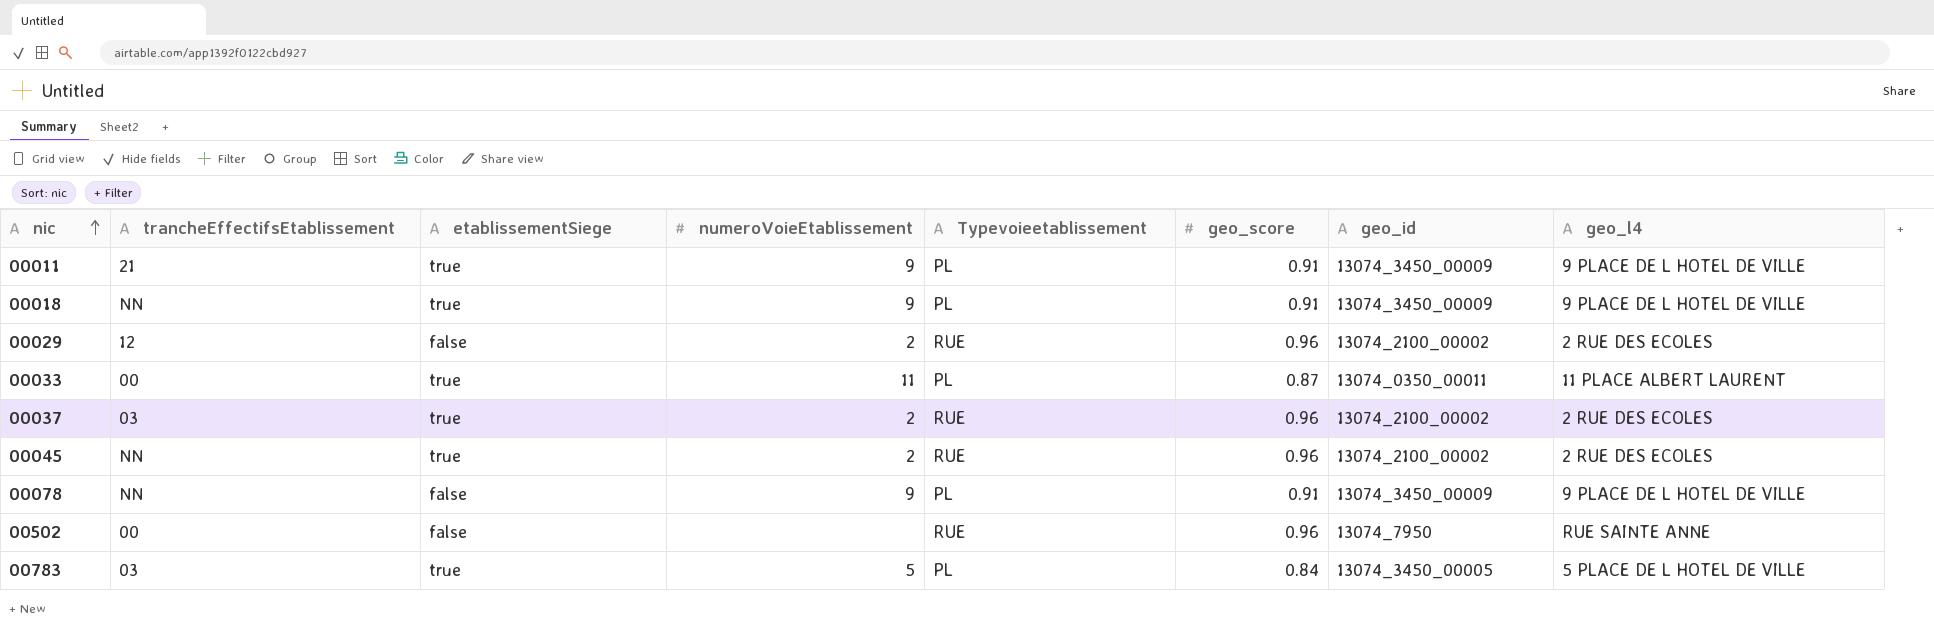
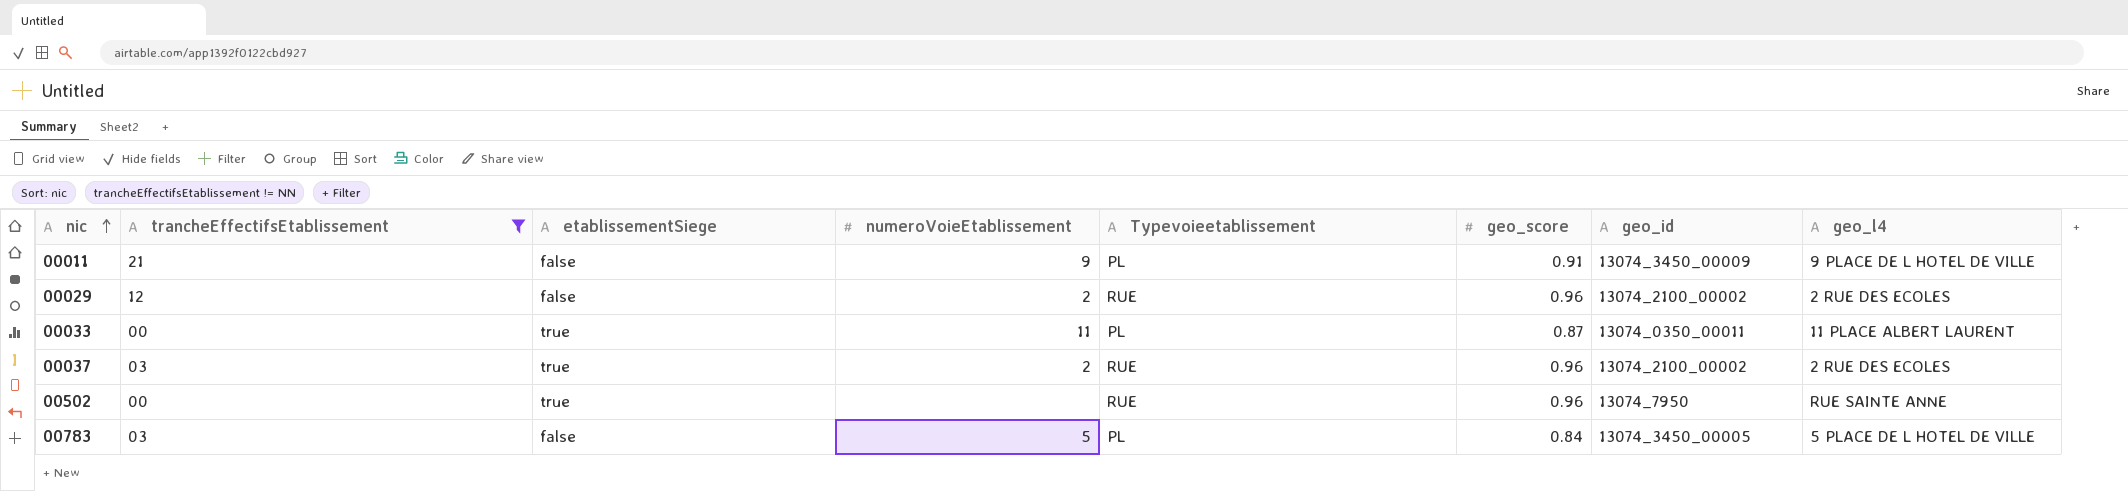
filter: none -> trancheEffectifsEtablissement != NN
00011 | etablissementSiege: true -> false
00502 | etablissementSiege: false -> true
00783 | etablissementSiege: true -> false

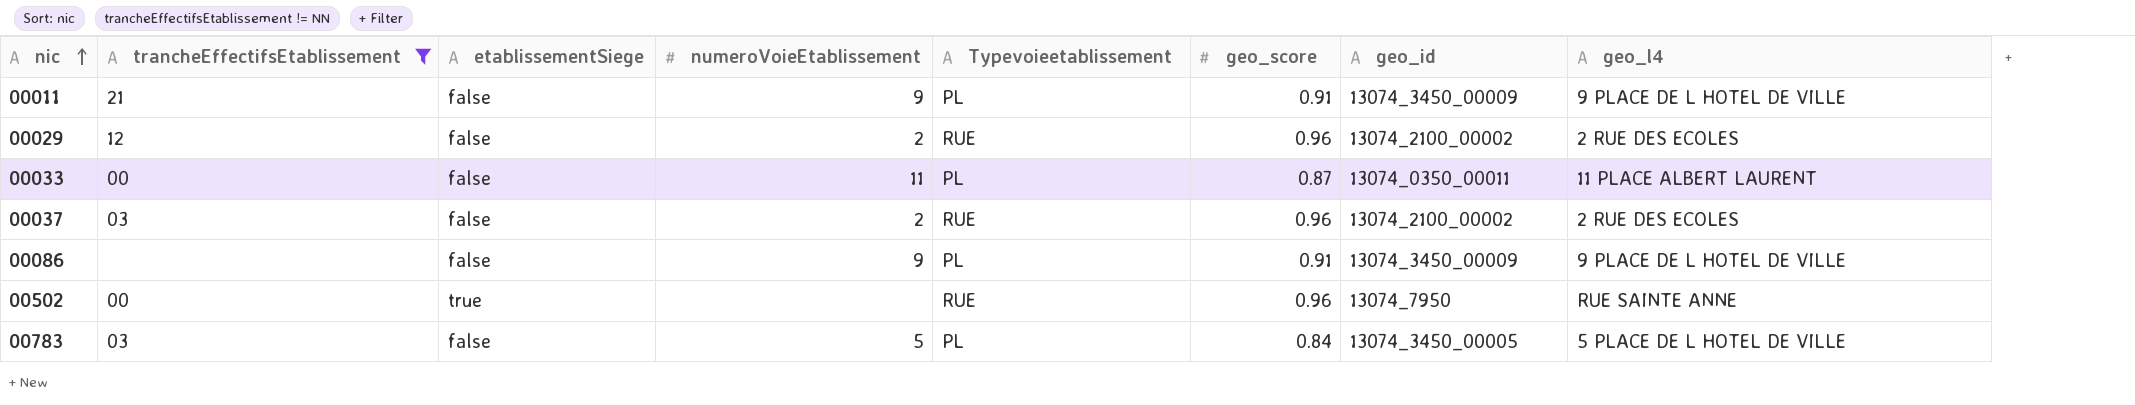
00033 | etablissementSiege: true -> false
00037 | etablissementSiege: true -> false
row 00086: none -> none | false | 9 | PL | 0.91 | 13074_3450_00009 | 9 PLACE DE L HOTEL DE VILLE

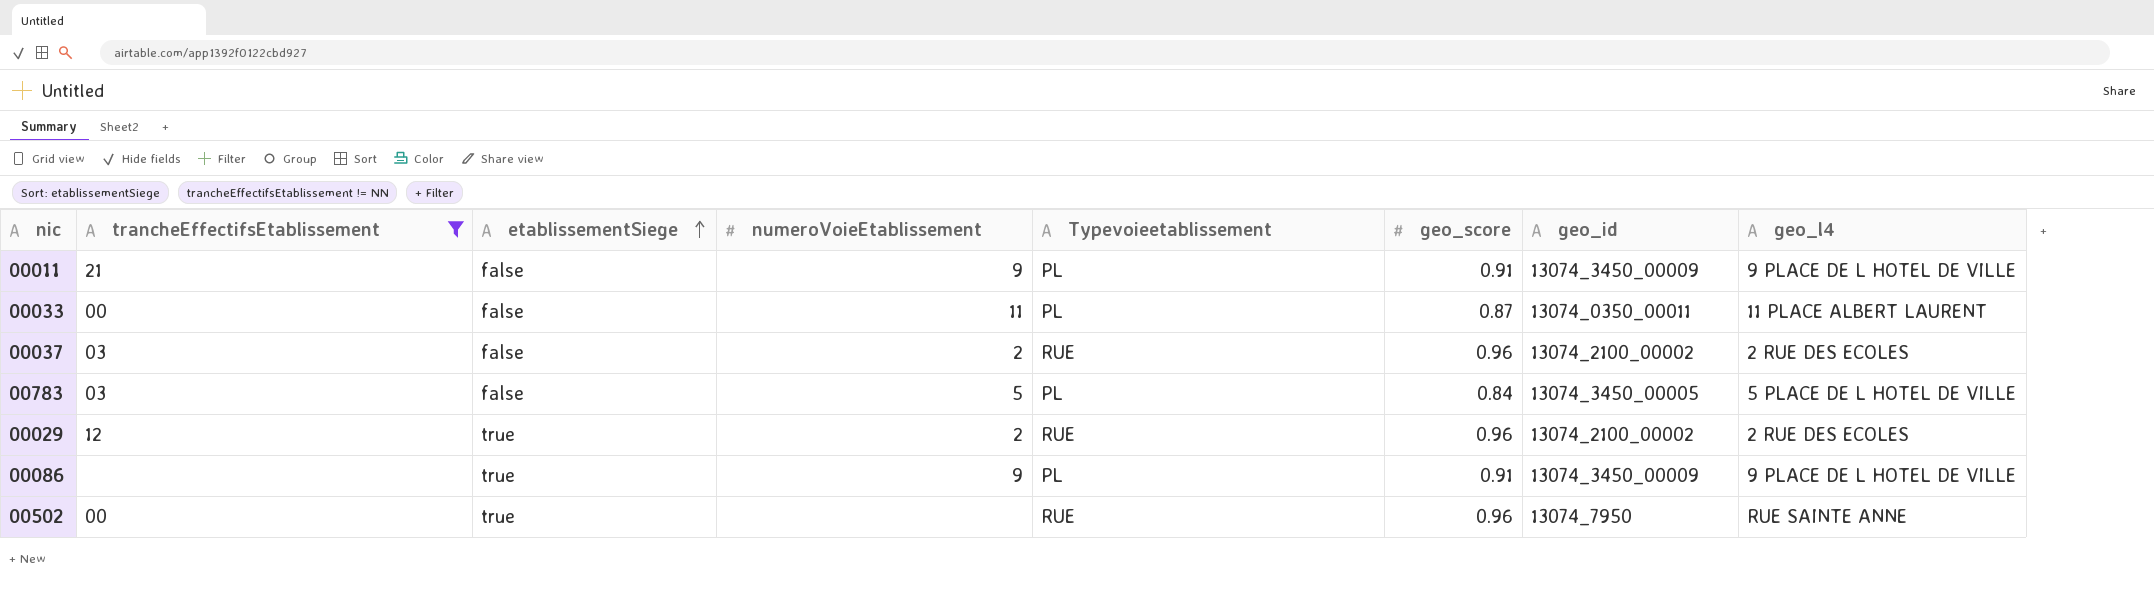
row order: nic ascending -> etablissementSiege ascending
00029 | etablissementSiege: false -> true
00086 | etablissementSiege: false -> true

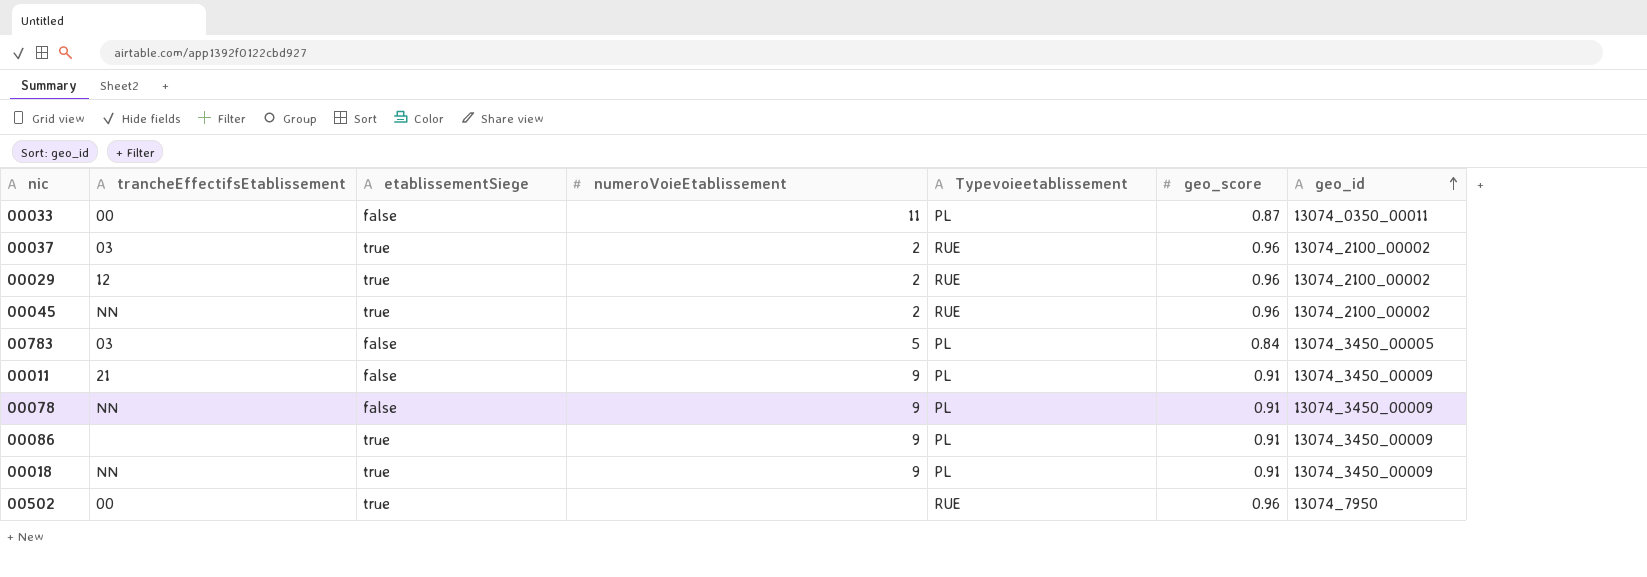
filter: trancheEffectifsEtablissement != NN -> none
row order: etablissementSiege ascending -> geo_id ascending
column geo_l4 | position: 8 -> none
00037 | etablissementSiege: false -> true

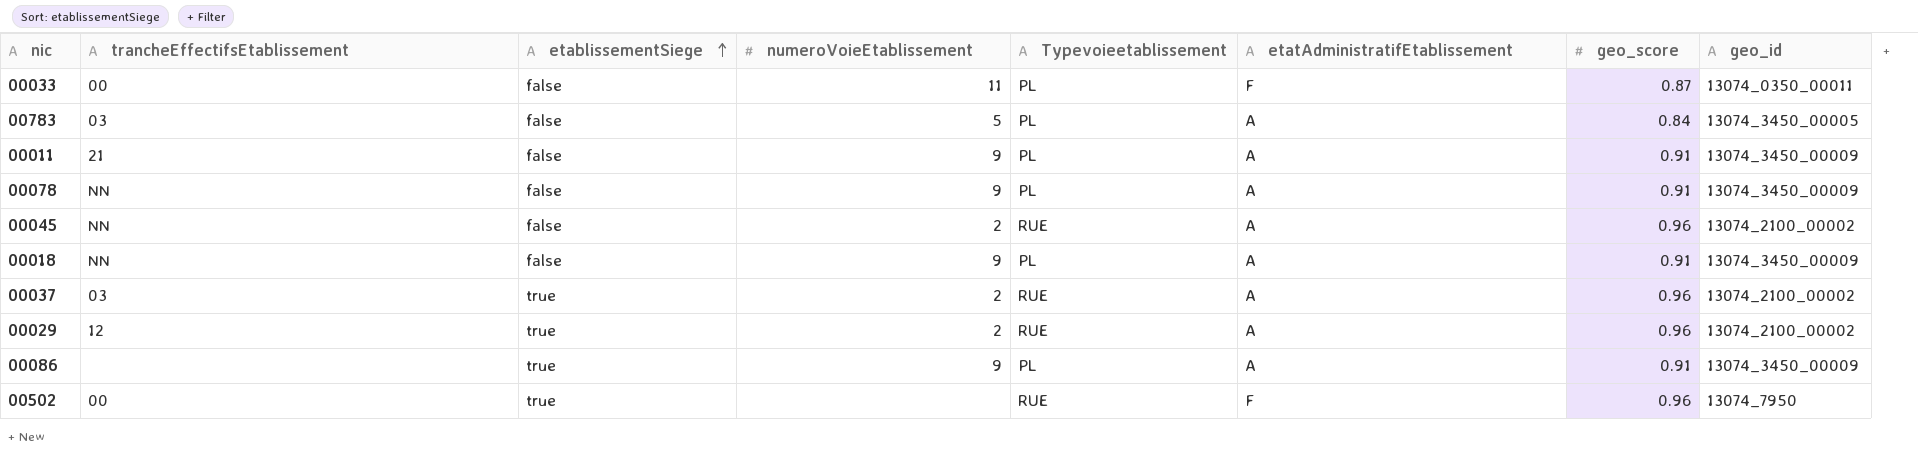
row order: geo_id ascending -> etablissementSiege ascending
column etatAdministratifEtablissement | position: none -> 6
00045 | etablissementSiege: true -> false
00018 | etablissementSiege: true -> false

